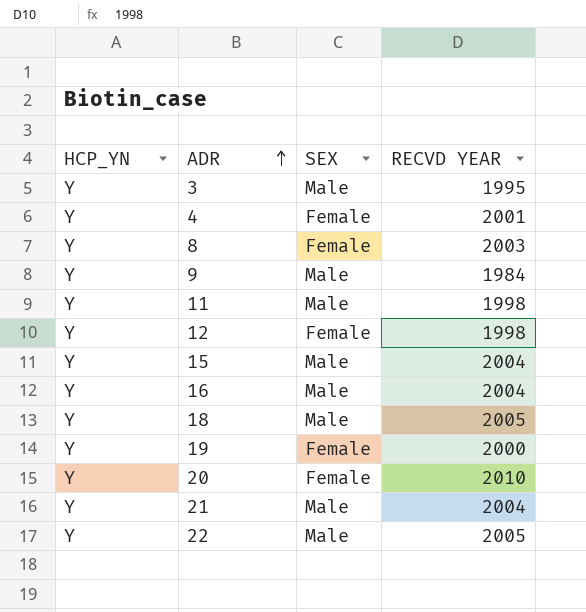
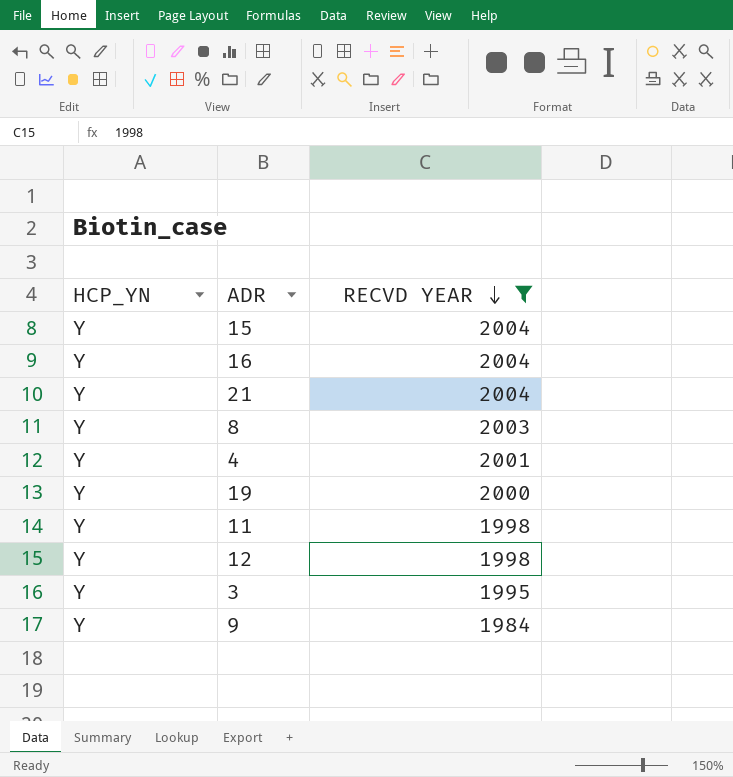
filter: none -> RECVD YEAR <= 2004
row order: ADR ascending -> RECVD YEAR descending
column SEX | position: 3 -> none

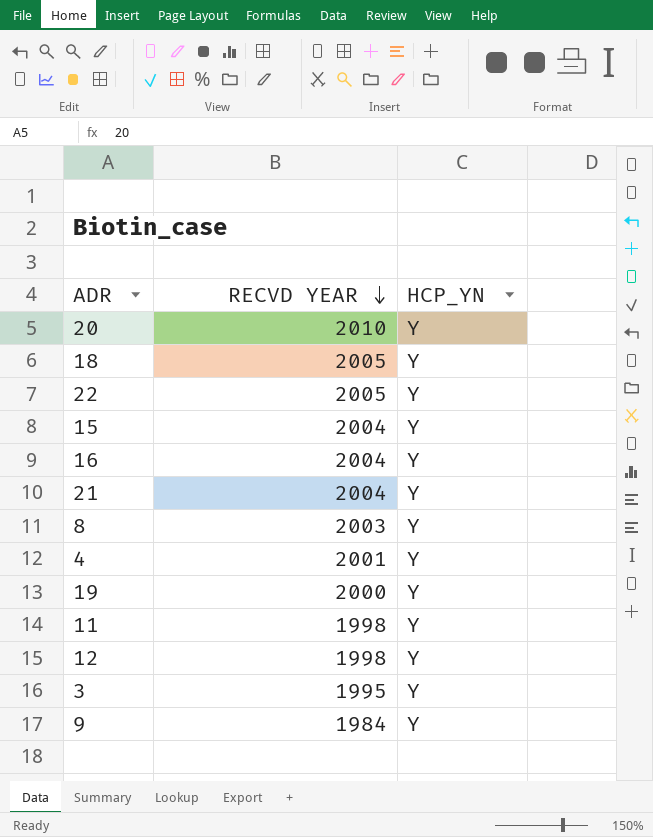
filter: RECVD YEAR <= 2004 -> none
column HCP_YN | position: 1 -> 3

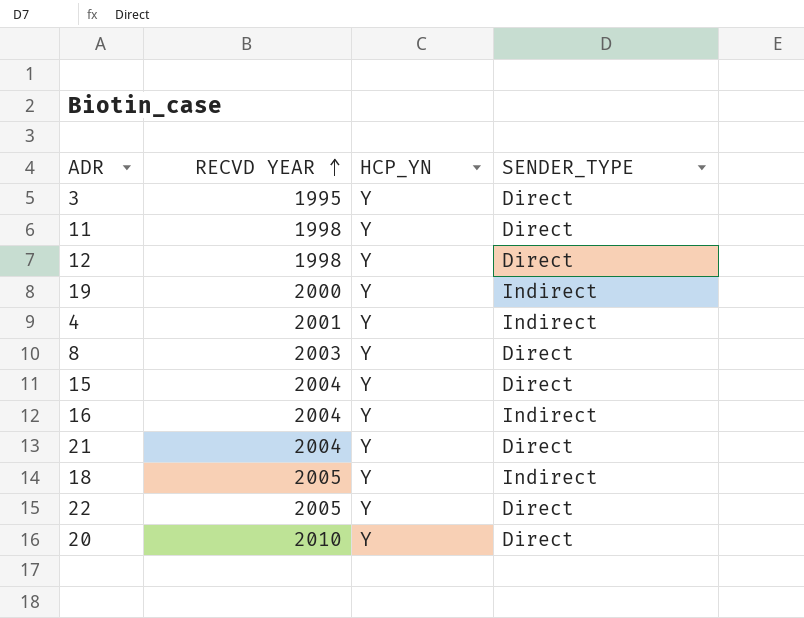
row order: RECVD YEAR descending -> RECVD YEAR ascending
column SENDER_TYPE | position: none -> 4
row 9: 1984 | Y -> none

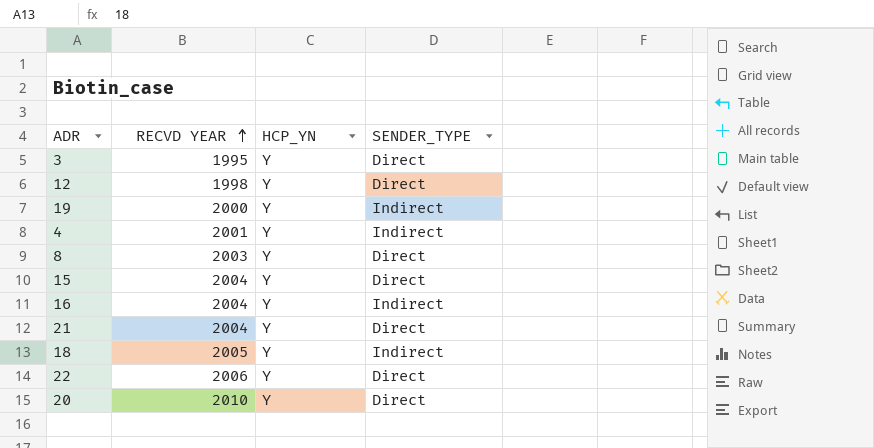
row 11: 1998 | Y | Direct -> none
22 | RECVD YEAR: 2005 -> 2006

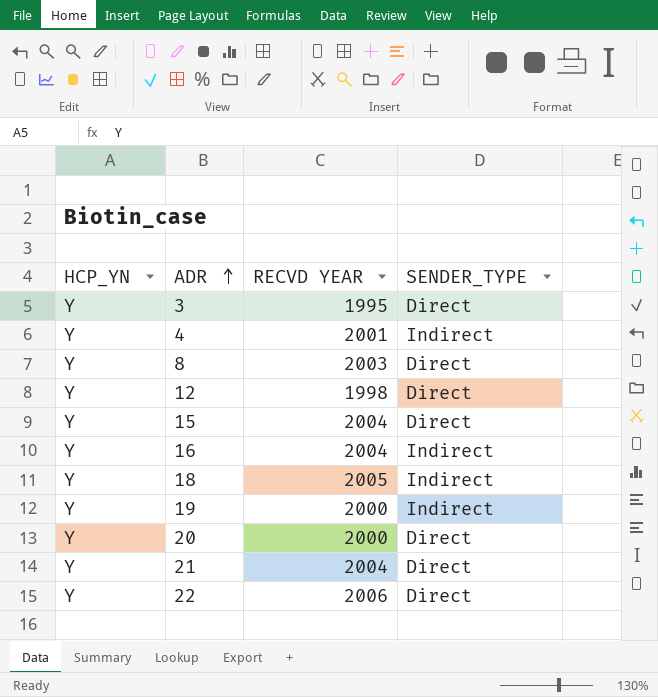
row order: RECVD YEAR ascending -> ADR ascending
column HCP_YN | position: 3 -> 1
20 | RECVD YEAR: 2010 -> 2000

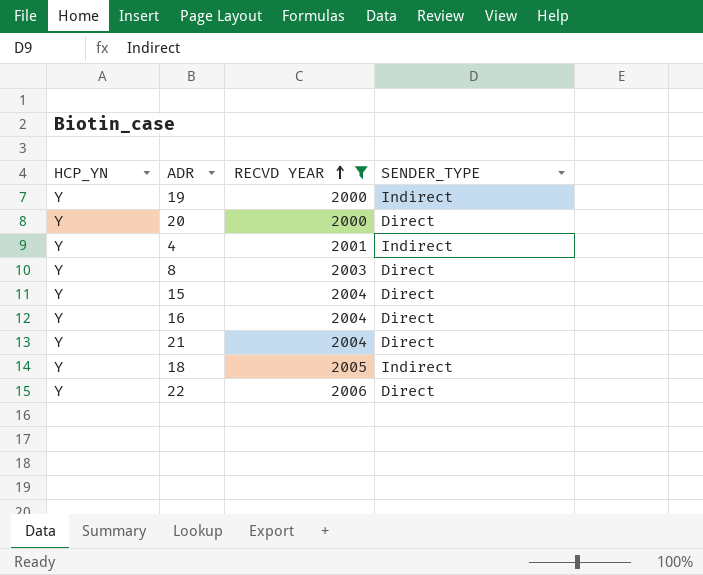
filter: none -> RECVD YEAR >= 2000
row order: ADR ascending -> RECVD YEAR ascending
16 | SENDER_TYPE: Indirect -> Direct

